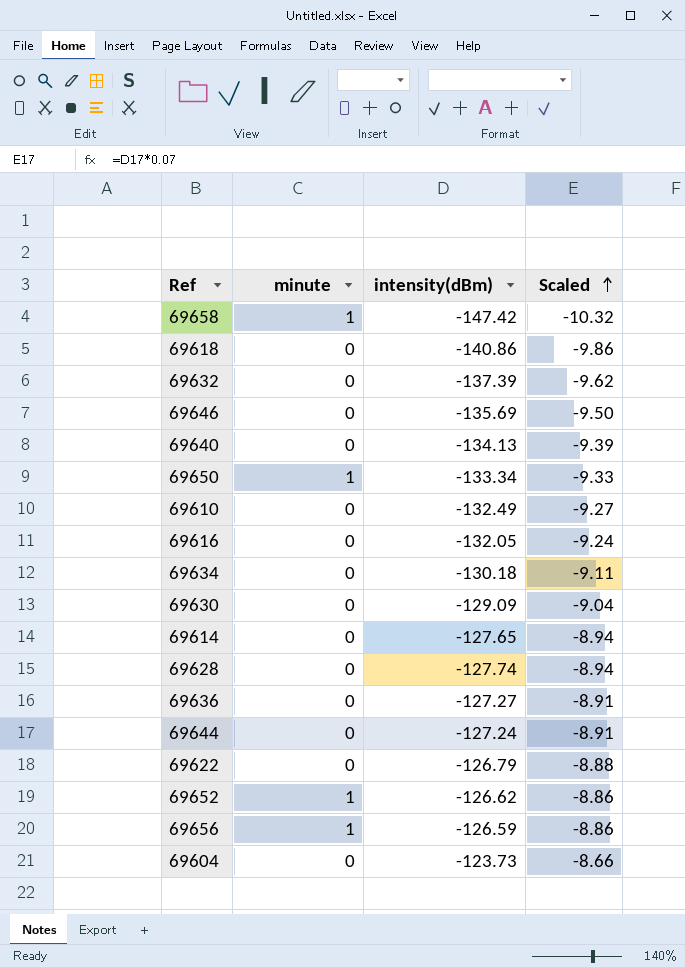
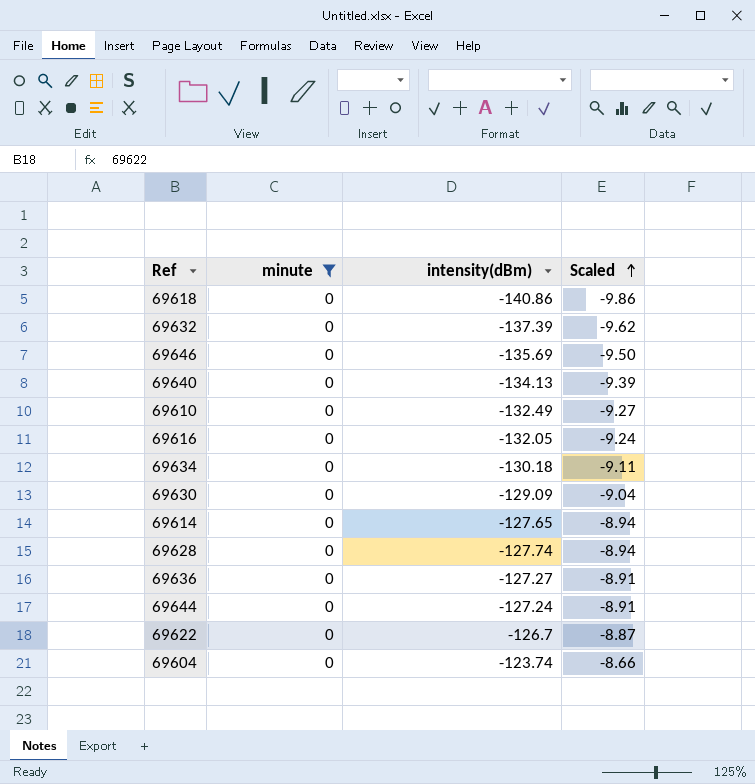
filter: none -> minute = 0
69622 | intensity(dBm): -126.79 -> -126.7
69622 | Scaled: -8.88 -> -8.87
69604 | intensity(dBm): -123.73 -> -123.74

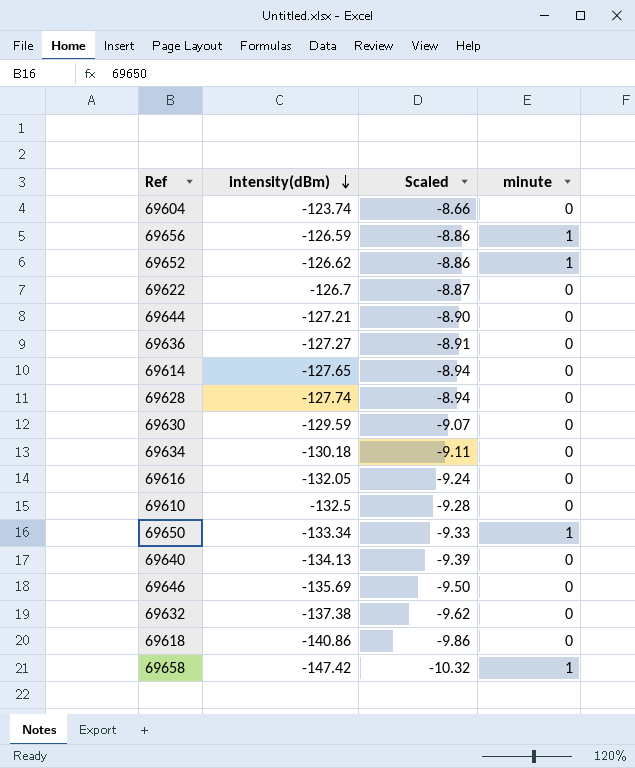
filter: minute = 0 -> none
row order: Scaled ascending -> intensity(dBm) descending
column minute | position: 2 -> 4
69644 | intensity(dBm): -127.24 -> -127.21
69644 | Scaled: -8.91 -> -8.90
69630 | intensity(dBm): -129.09 -> -129.59
69630 | Scaled: -9.04 -> -9.07
69610 | intensity(dBm): -132.49 -> -132.5
69610 | Scaled: -9.27 -> -9.28
69632 | intensity(dBm): -137.39 -> -137.38

